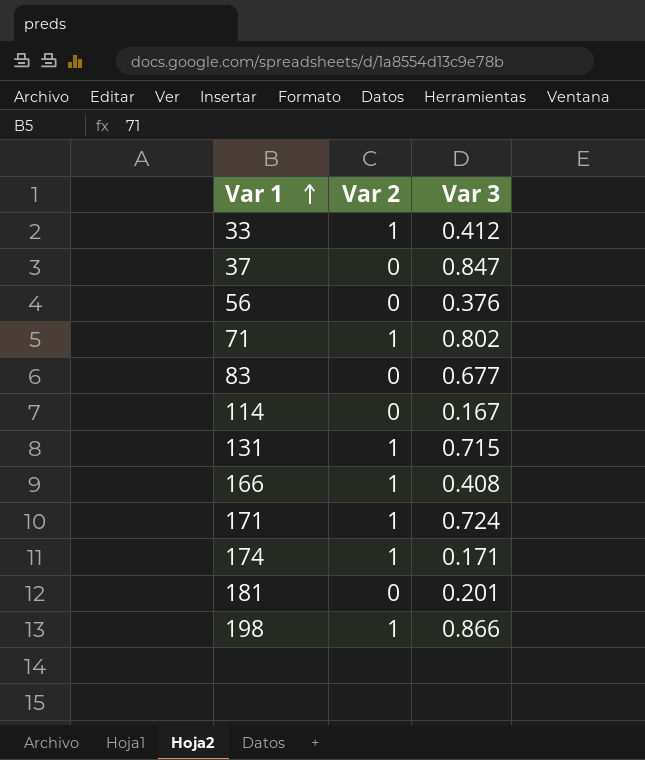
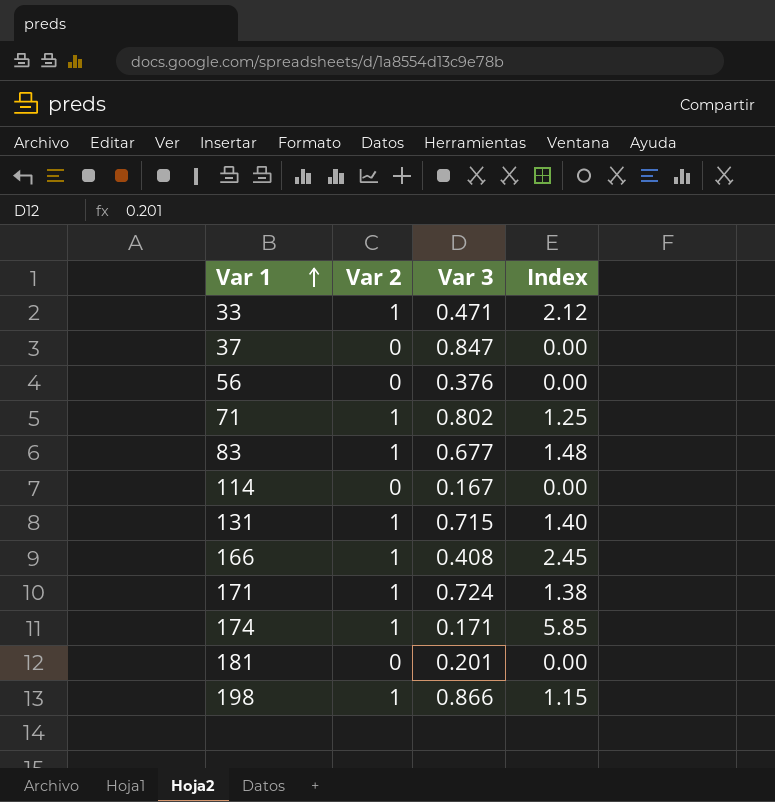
column Index | formula: none -> [Var 2] / [Var 3]
33 | Var 3: 0.412 -> 0.471
83 | Var 2: 0 -> 1

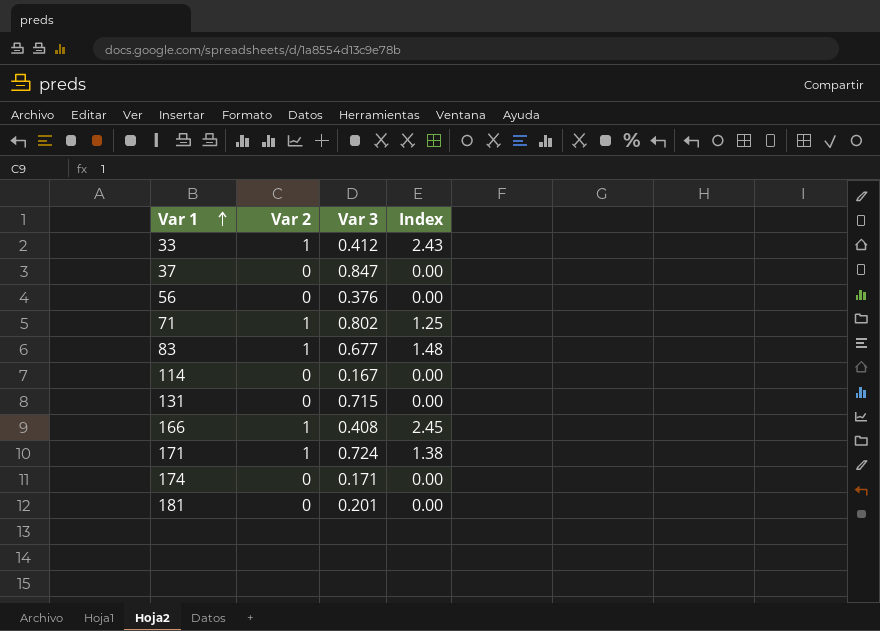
row 198: 1 | 0.866 | 1.15 -> none
33 | Var 3: 0.471 -> 0.412
33 | Index: 2.12 -> 2.43
131 | Var 2: 1 -> 0
131 | Index: 1.40 -> 0.00
174 | Var 2: 1 -> 0
174 | Index: 5.85 -> 0.00

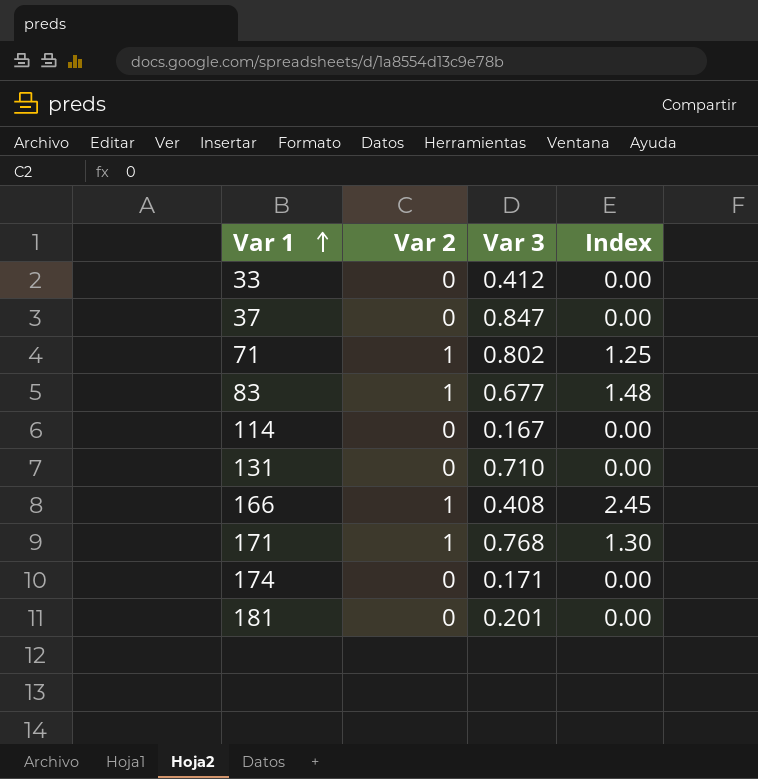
row 56: 0 | 0.376 | 0.00 -> none
33 | Var 2: 1 -> 0
33 | Index: 2.43 -> 0.00
131 | Var 3: 0.715 -> 0.710
171 | Var 3: 0.724 -> 0.768
171 | Index: 1.38 -> 1.30

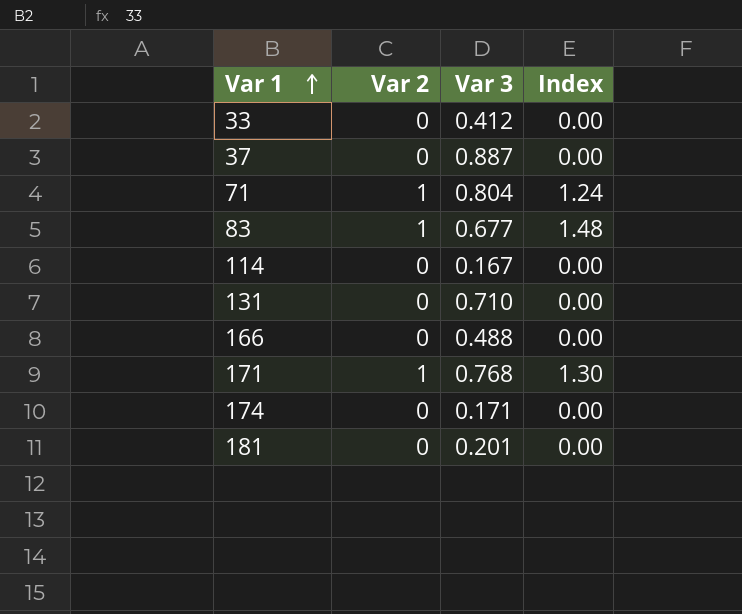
37 | Var 3: 0.847 -> 0.887
71 | Var 3: 0.802 -> 0.804
71 | Index: 1.25 -> 1.24
166 | Var 2: 1 -> 0
166 | Var 3: 0.408 -> 0.488
166 | Index: 2.45 -> 0.00

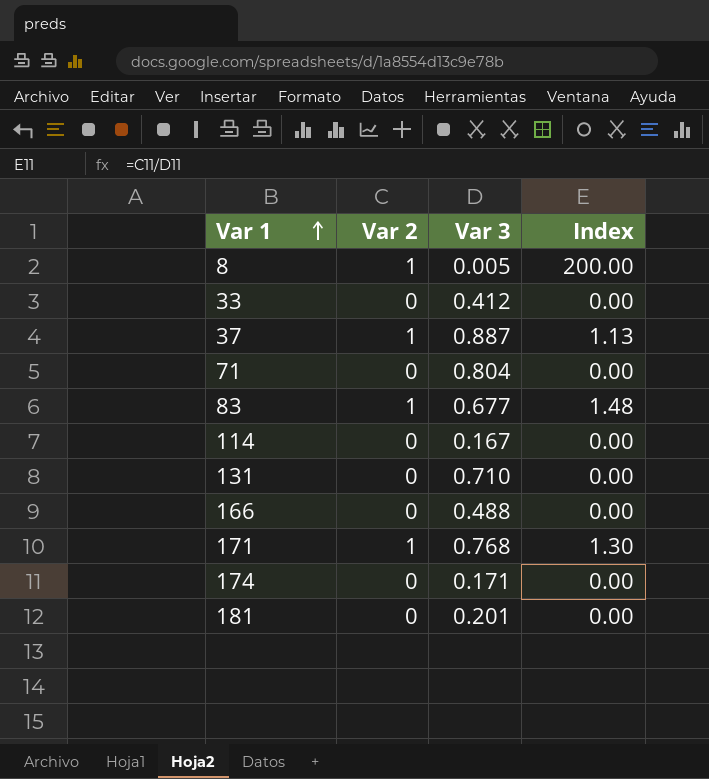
row 8: none -> 1 | 0.005 | 200.00
37 | Var 2: 0 -> 1
37 | Index: 0.00 -> 1.13
71 | Var 2: 1 -> 0
71 | Index: 1.24 -> 0.00

